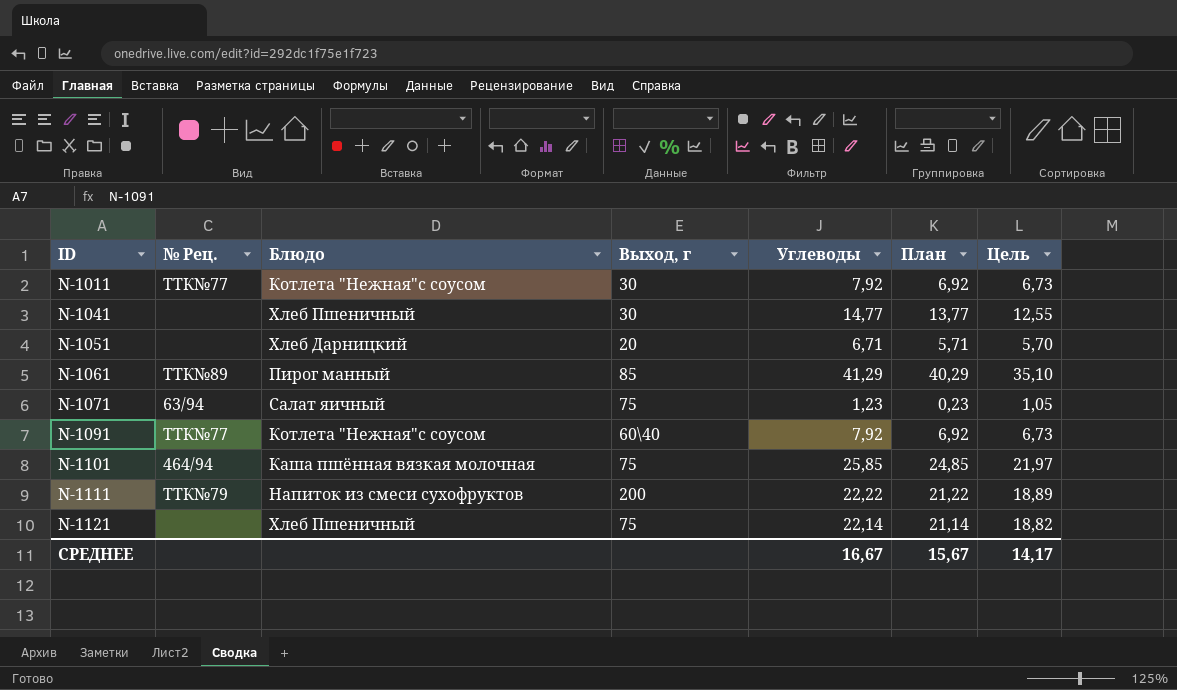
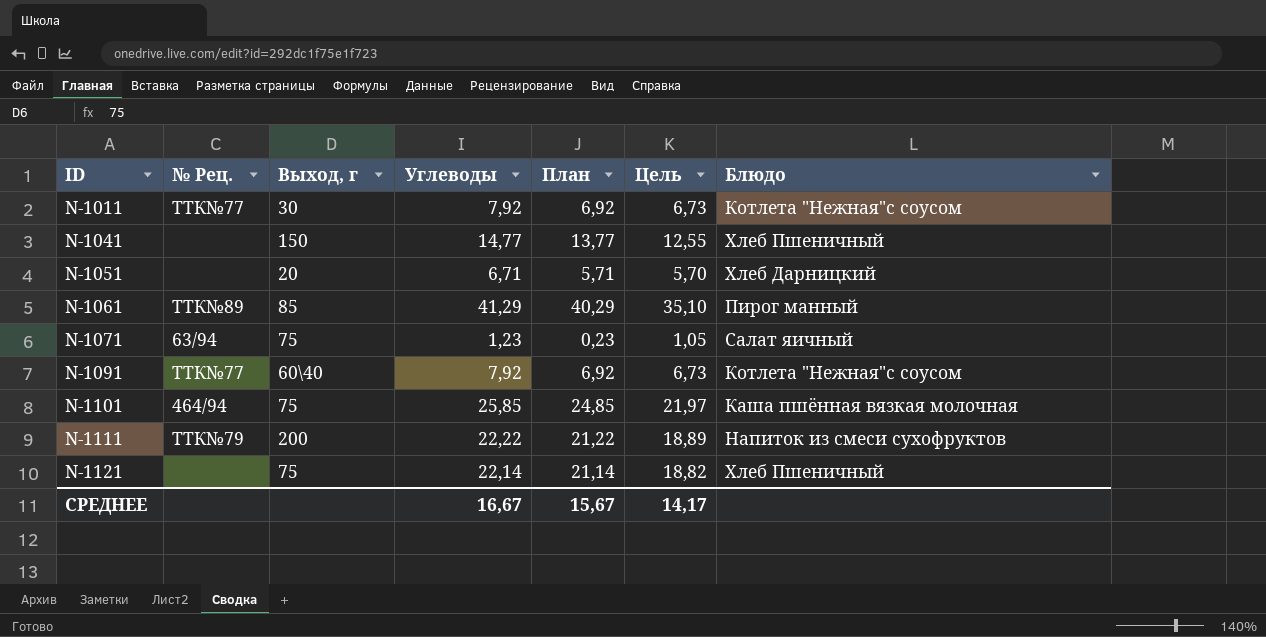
column Блюдо | position: 3 -> 7
N-1041 | Выход, г: 30 -> 150

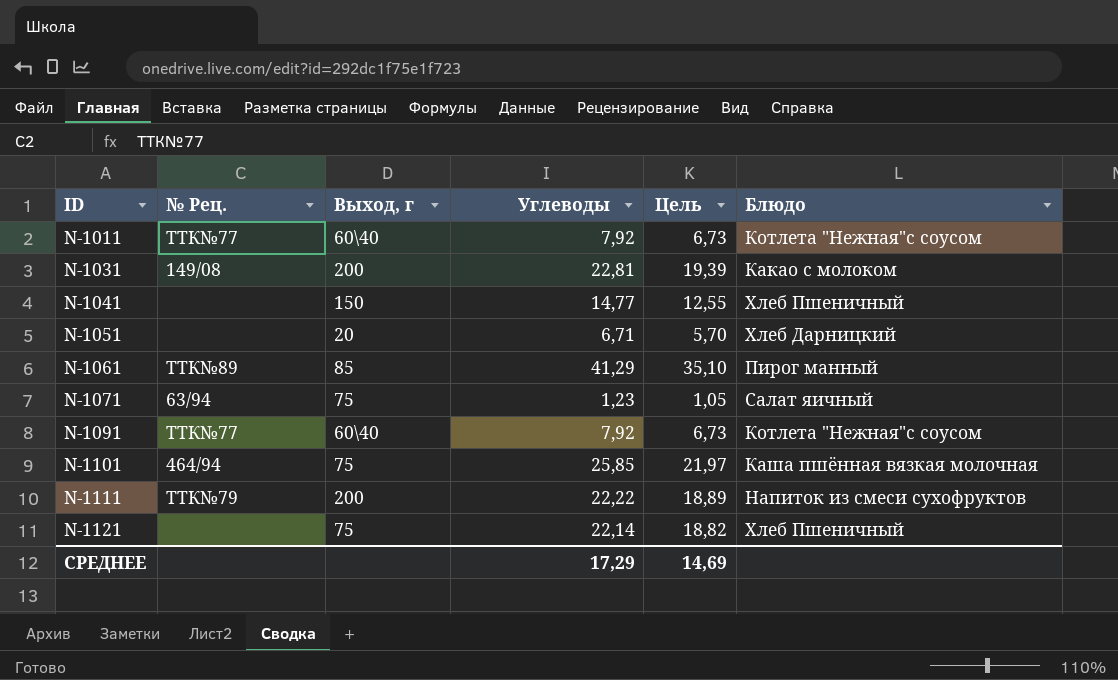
column План | formula: [Углеводы] - 1 -> none
N-1011 | Выход, г: 30 -> 60\40
row N-1031: none -> 149/08 | 200 | 22,81 | 19,39 | Какао с молоком
СРЕДНЕЕ | Углеводы: 16,67 -> 17,29
СРЕДНЕЕ | Цель: 14,17 -> 14,69

